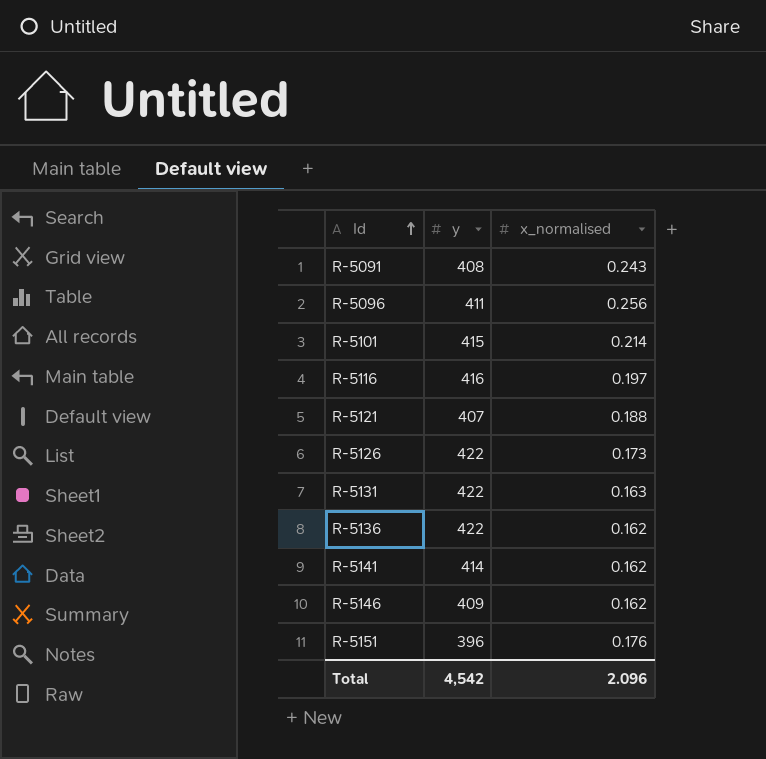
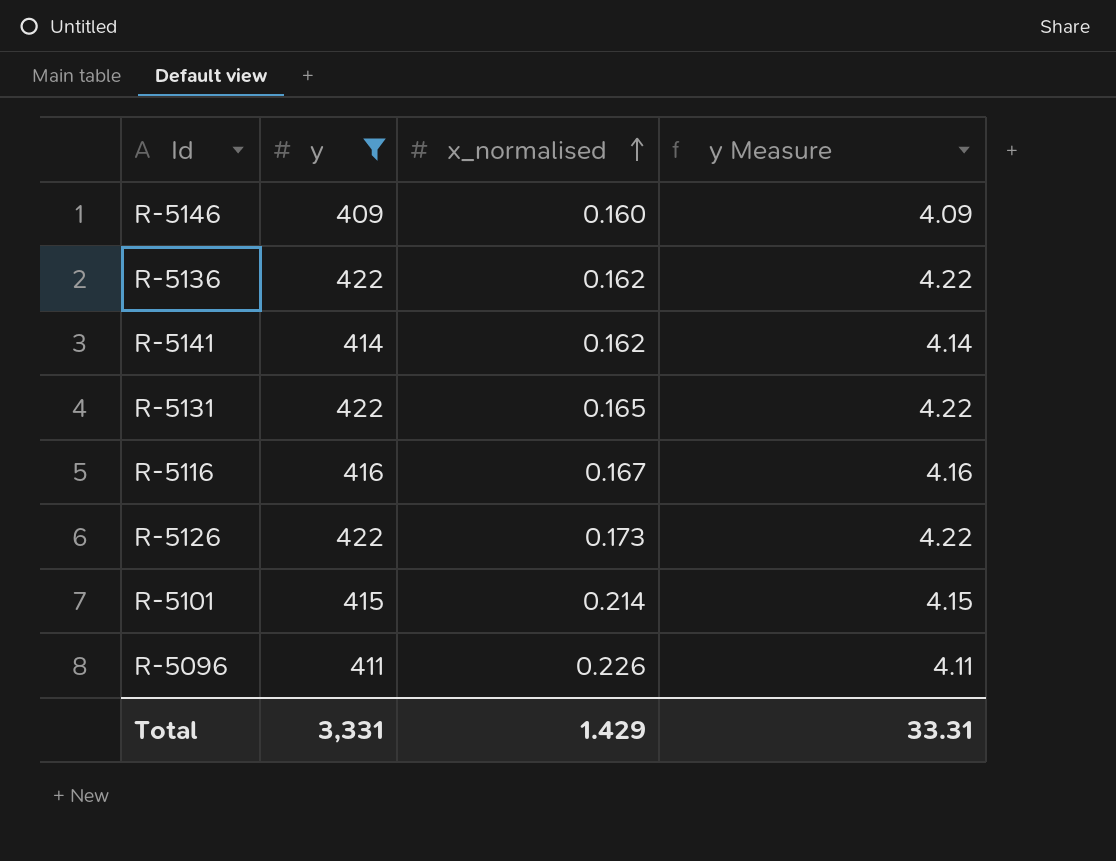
filter: none -> y >= 409
row order: Id ascending -> x_normalised ascending
column y Measure | formula: none -> [y] * 0.01
R-5146 | x_normalised: 0.162 -> 0.160
R-5131 | x_normalised: 0.163 -> 0.165
R-5116 | x_normalised: 0.197 -> 0.167
R-5096 | x_normalised: 0.256 -> 0.226
Total | y: 4,542 -> 3,331
Total | x_normalised: 2.096 -> 1.429

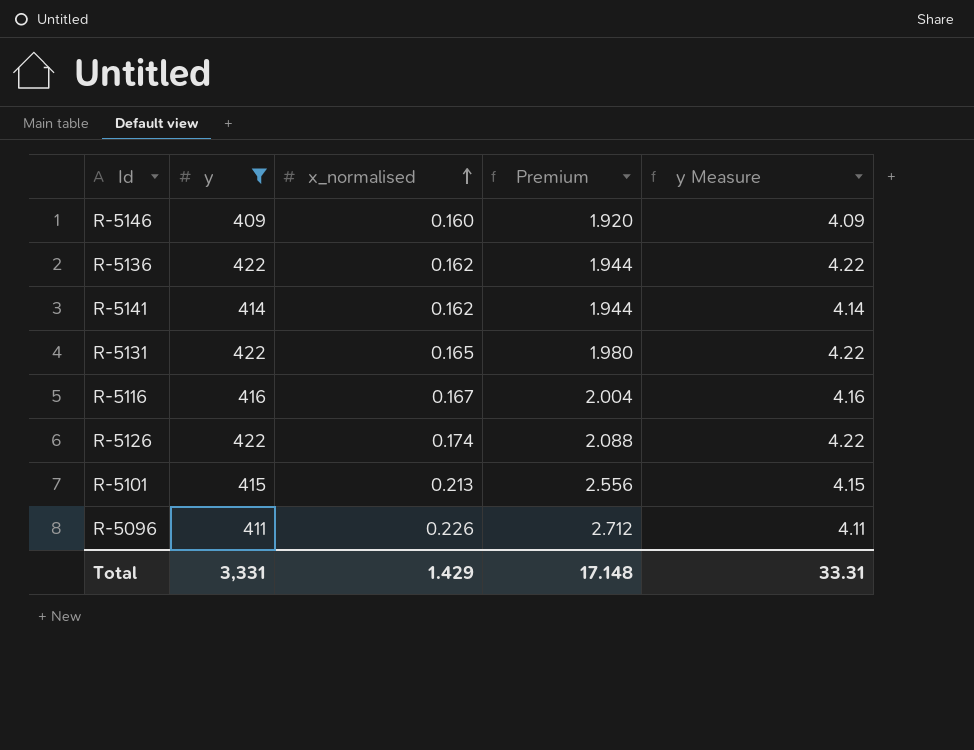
column Premium | formula: none -> [x_normalised] * 12
R-5126 | x_normalised: 0.173 -> 0.174
R-5101 | x_normalised: 0.214 -> 0.213

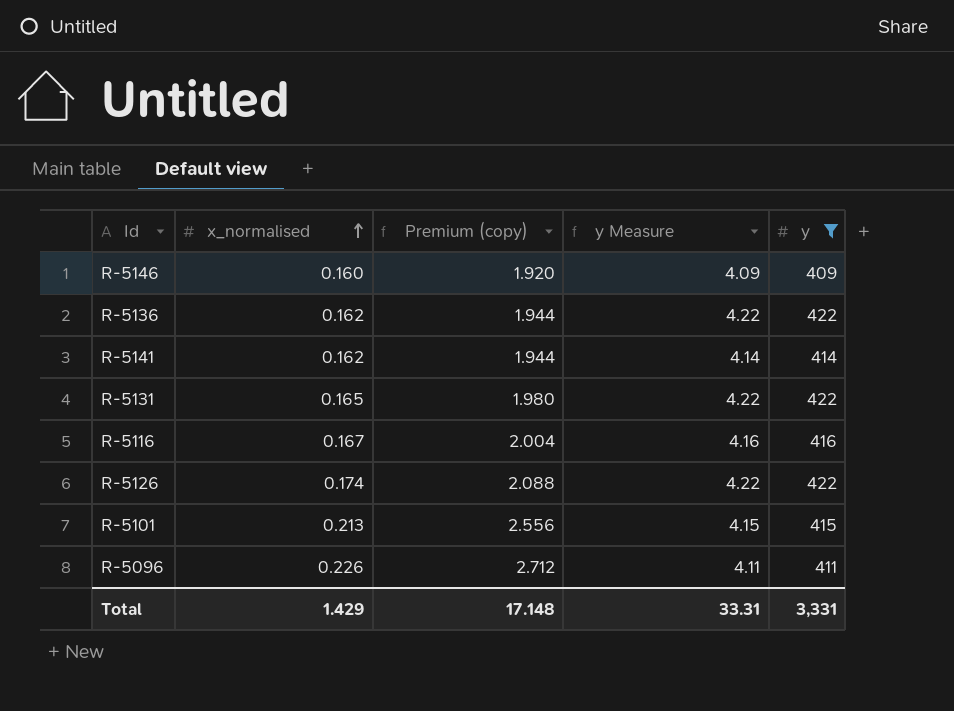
column name: Premium -> Premium (copy)
column y | position: 2 -> 5

